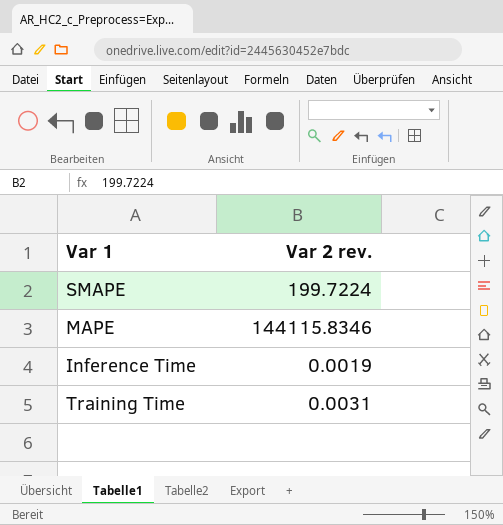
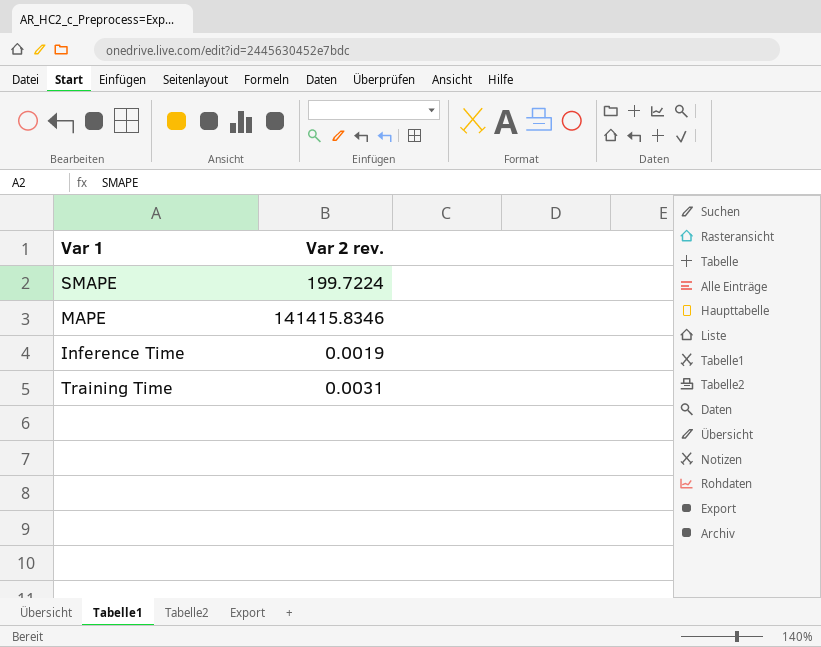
MAPE | Var 2 rev.: 144115.8346 -> 141415.8346

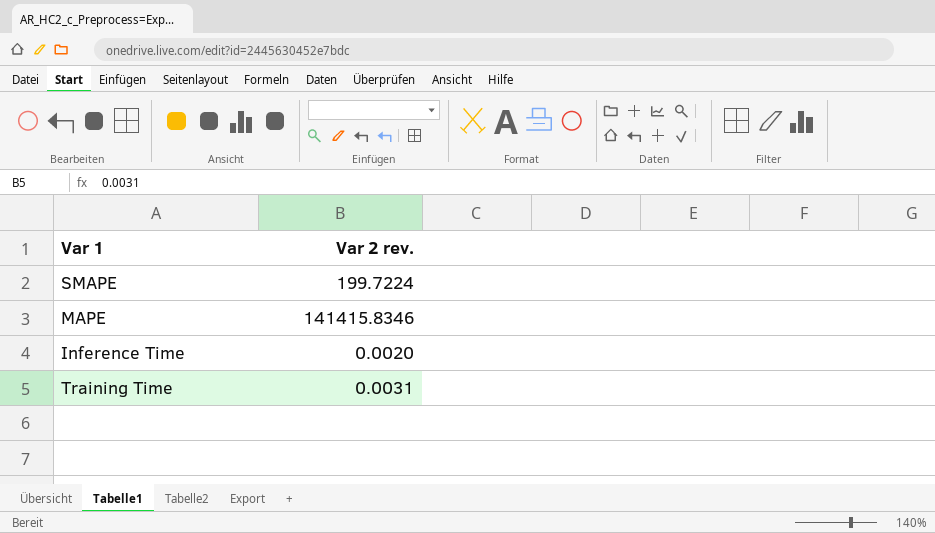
Inference Time | Var 2 rev.: 0.0019 -> 0.0020

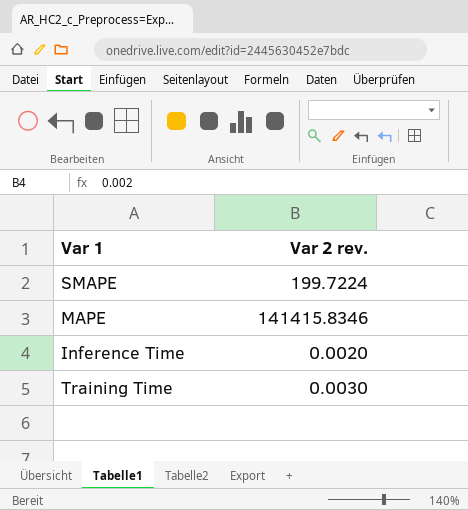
Training Time | Var 2 rev.: 0.0031 -> 0.0030

